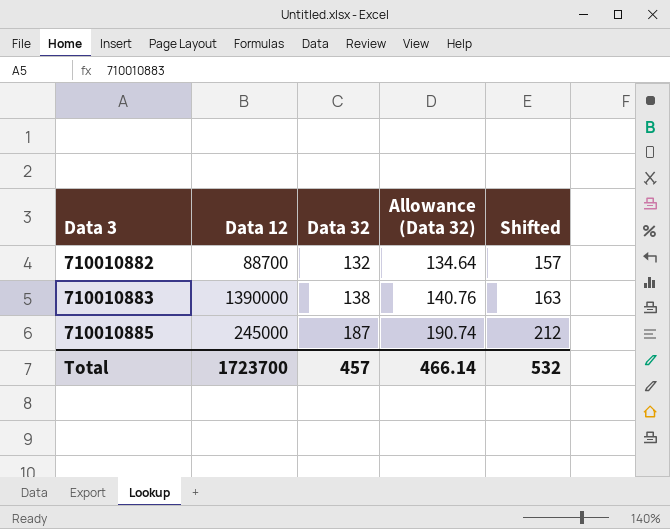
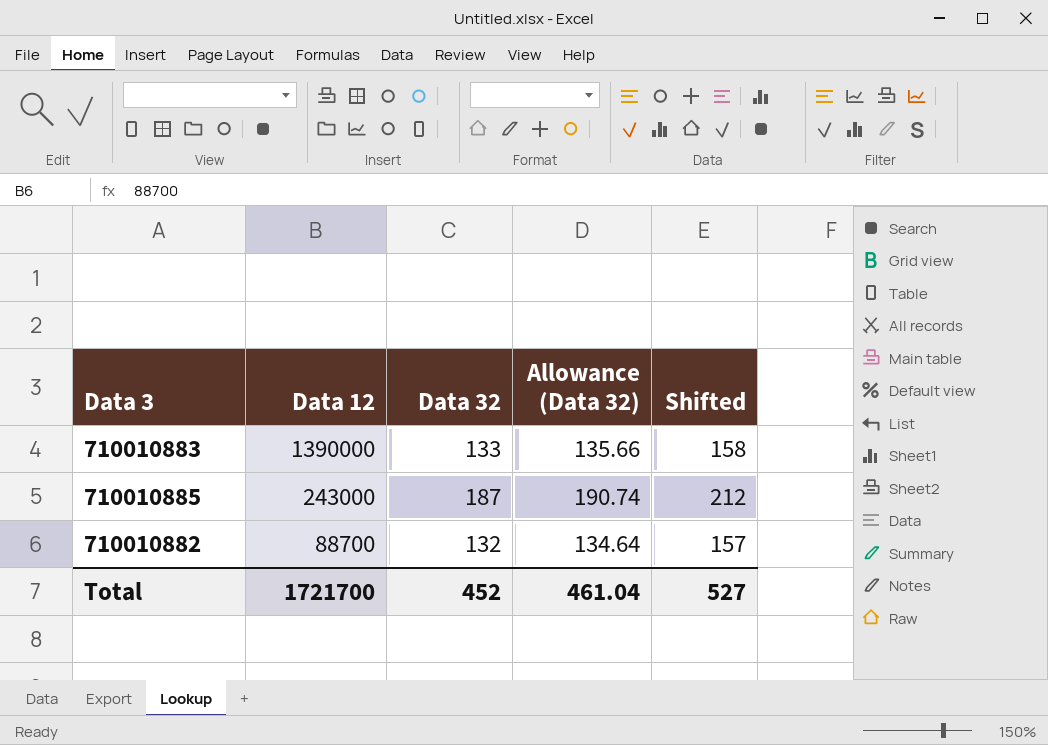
row order: Data 3 ascending -> Data 12 descending
710010883 | Data 32: 138 -> 133
710010883 | Allowance (Data 32): 140.76 -> 135.66
710010883 | Shifted: 163 -> 158
710010885 | Data 12: 245000 -> 243000
Total | Data 12: 1723700 -> 1721700
Total | Data 32: 457 -> 452
Total | Allowance (Data 32): 466.14 -> 461.04
Total | Shifted: 532 -> 527

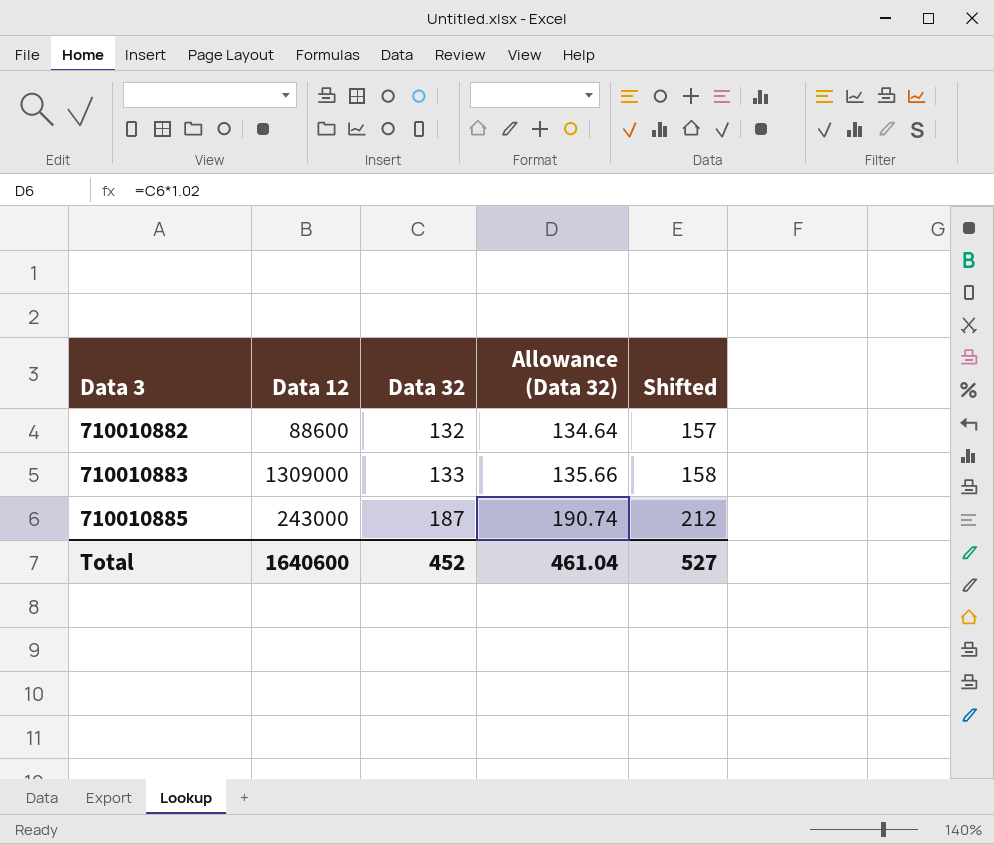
row order: Data 12 descending -> Data 3 ascending
710010882 | Data 12: 88700 -> 88600
710010883 | Data 12: 1390000 -> 1309000
Total | Data 12: 1721700 -> 1640600

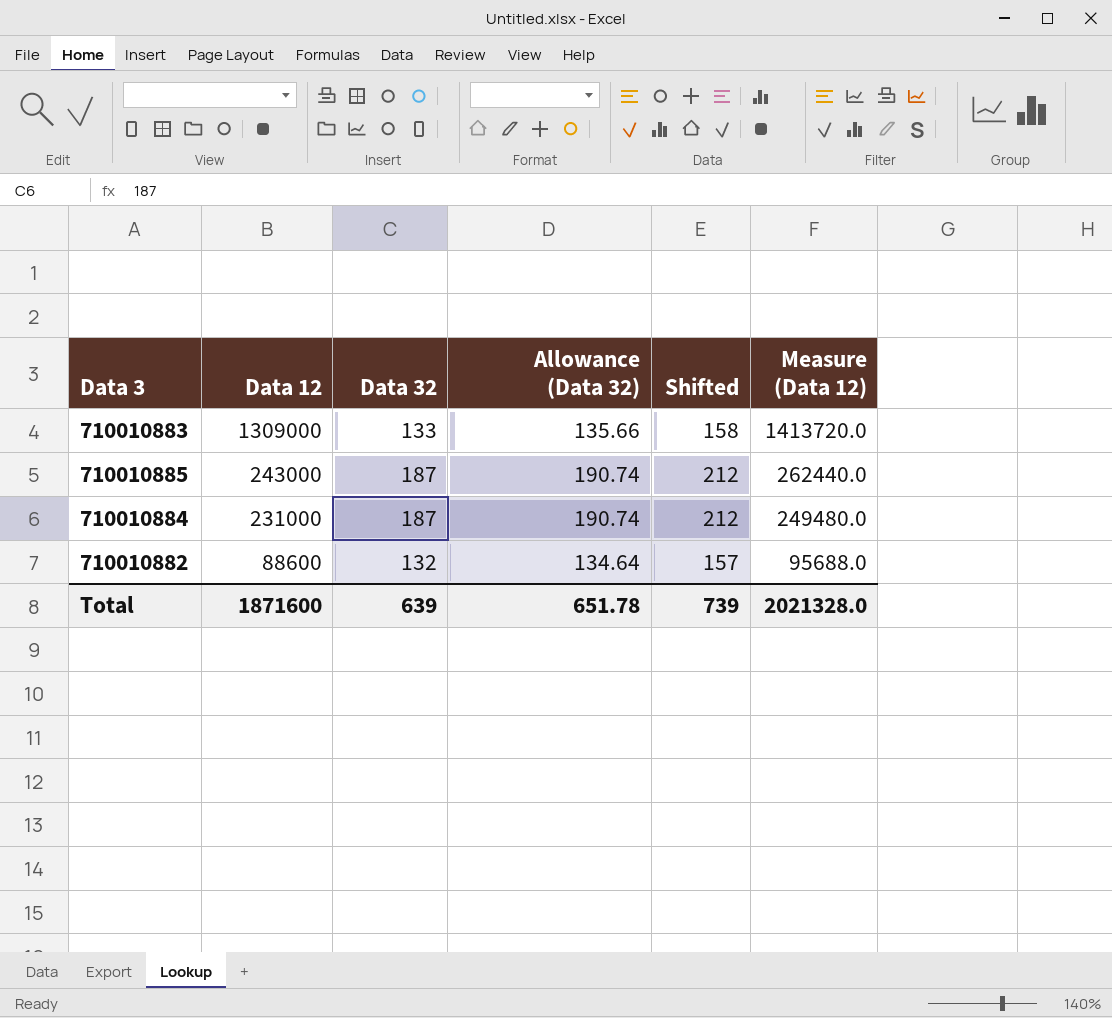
row order: Data 3 ascending -> Data 12 descending
column Measure (Data 12) | formula: none -> [Data 12] * 1.08
row 710010884: none -> 231000 | 187 | 190.74 | 212 | 249480.0
Total | Data 12: 1640600 -> 1871600
Total | Data 32: 452 -> 639
Total | Allowance (Data 32): 461.04 -> 651.78
Total | Shifted: 527 -> 739

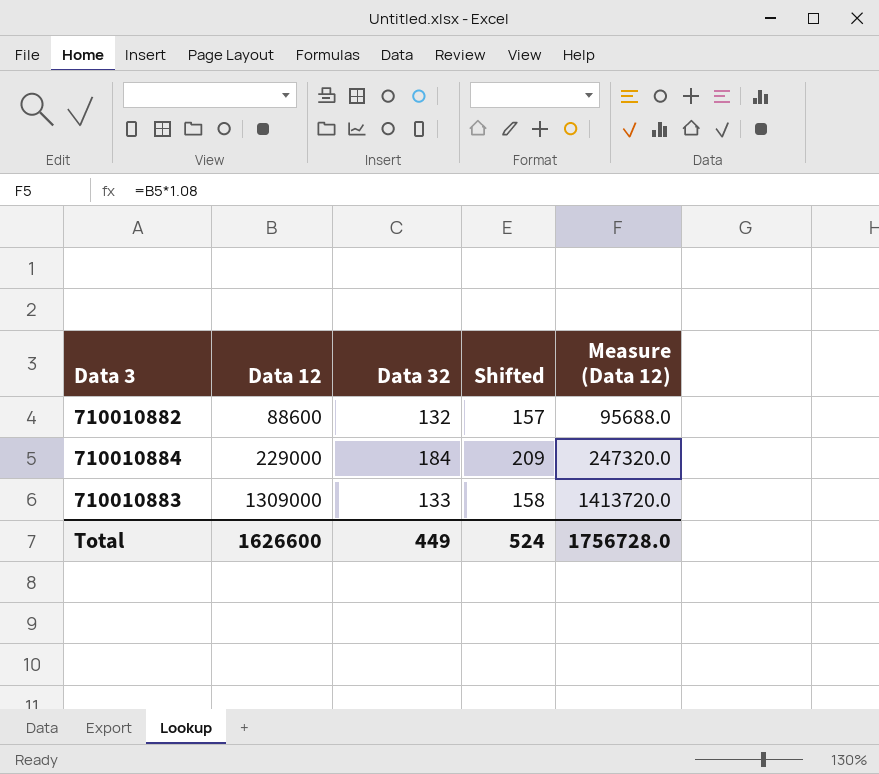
row order: Data 12 descending -> Data 12 ascending
column Allowance (Data 32) | formula: [Data 32] * 1.02 -> none
row 710010885: 243000 | 187 | 190.74 | 212 | 262440.0 -> none
710010884 | Data 12: 231000 -> 229000
710010884 | Data 32: 187 -> 184
710010884 | Shifted: 212 -> 209
710010884 | Measure (Data 12): 249480.0 -> 247320.0
Total | Data 12: 1871600 -> 1626600
Total | Data 32: 639 -> 449
Total | Shifted: 739 -> 524
Total | Measure (Data 12): 2021328.0 -> 1756728.0

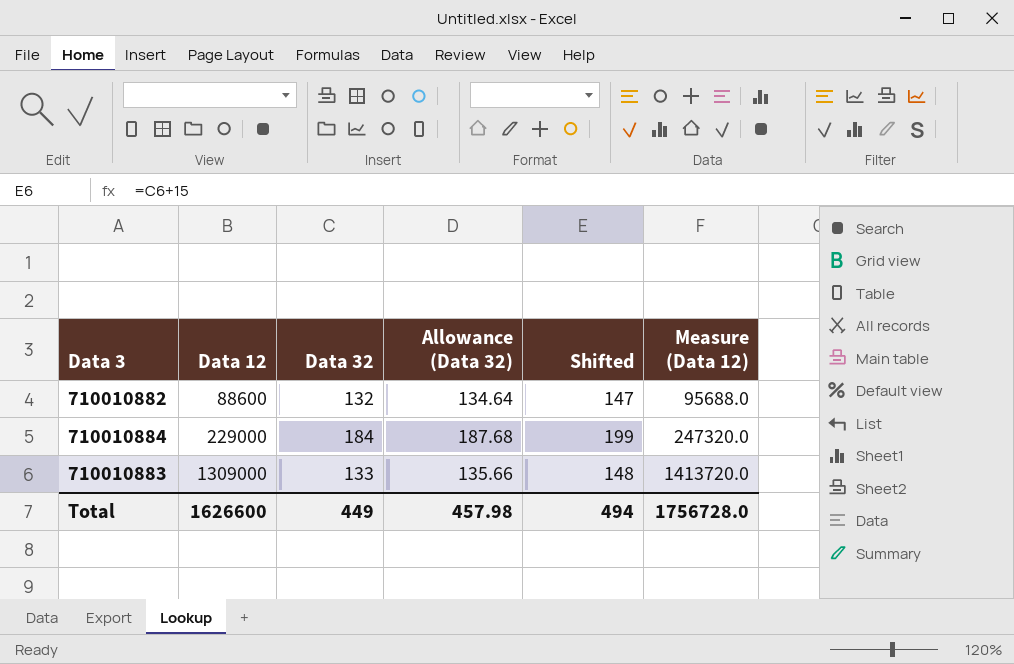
column Allowance (Data 32) | formula: none -> [Data 32] * 1.02
column Shifted | formula: [Data 32] + 25 -> [Data 32] + 15
Total | Shifted: 524 -> 494

